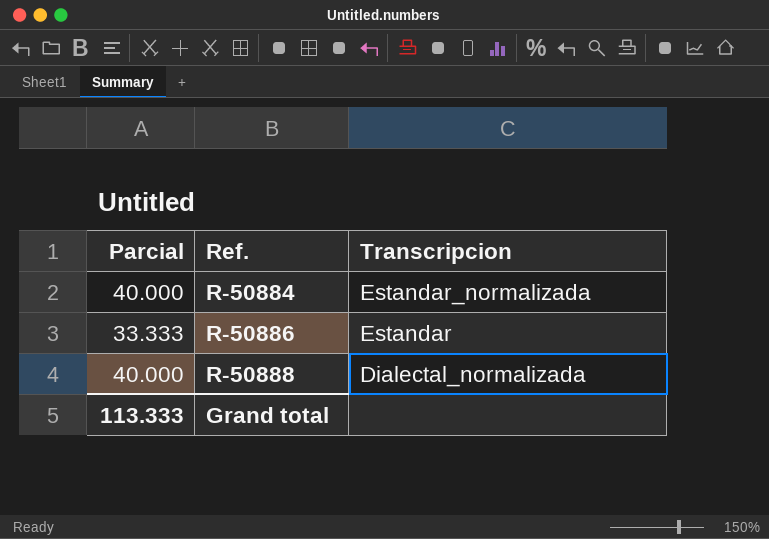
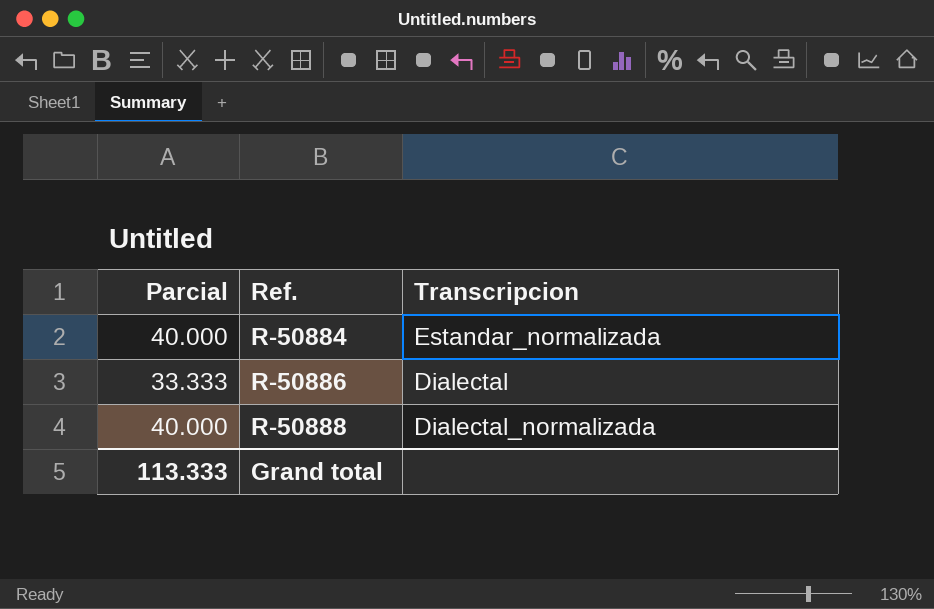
R-50886 | Transcripcion: Estandar -> Dialectal

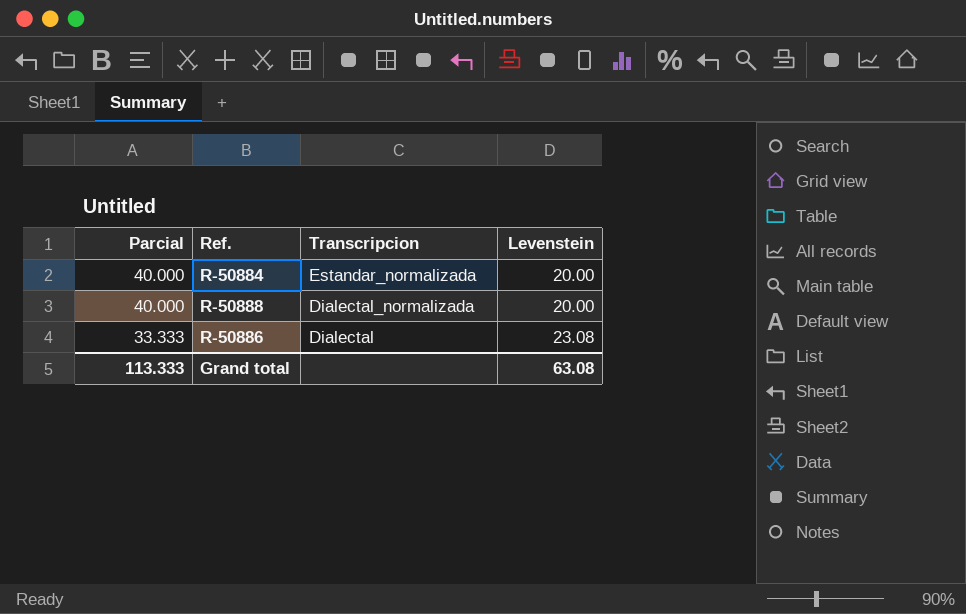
row order: Ref. ascending -> Parcial descending
column Levenstein | position: none -> 4

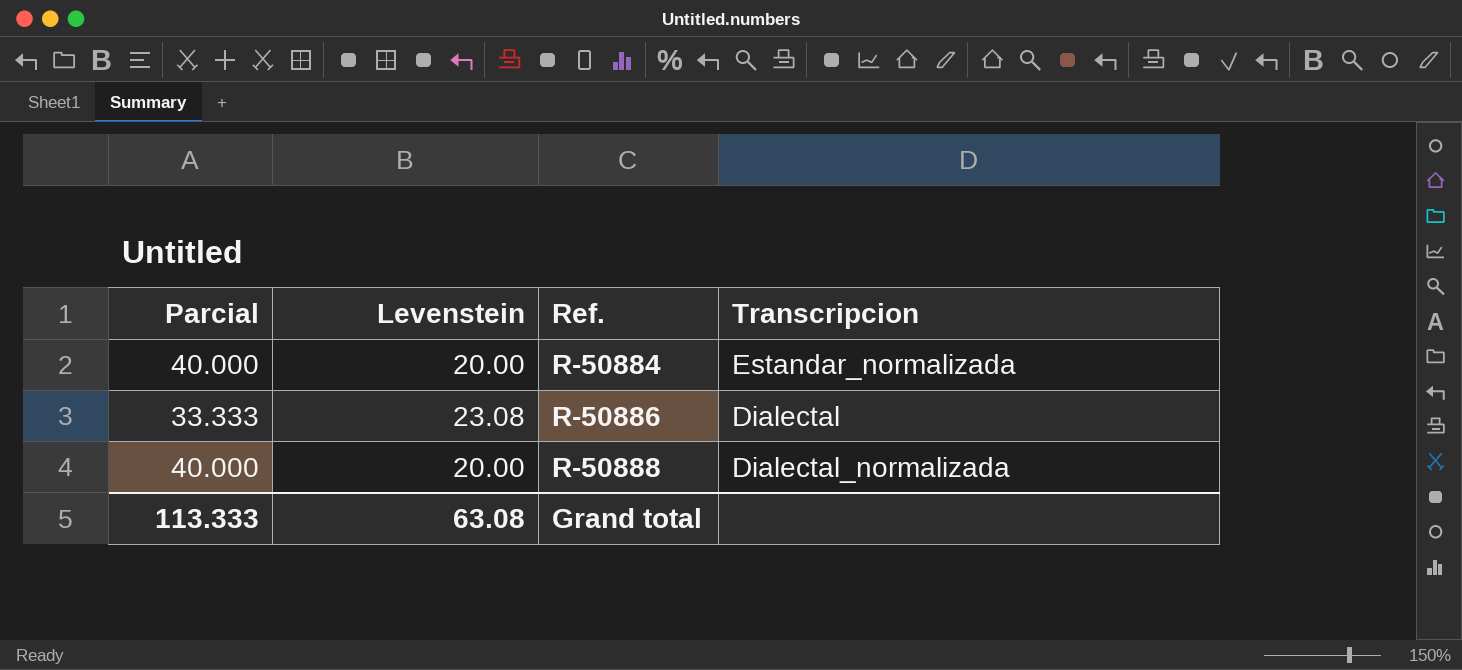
row order: Parcial descending -> Ref. ascending
column Levenstein | position: 4 -> 2

